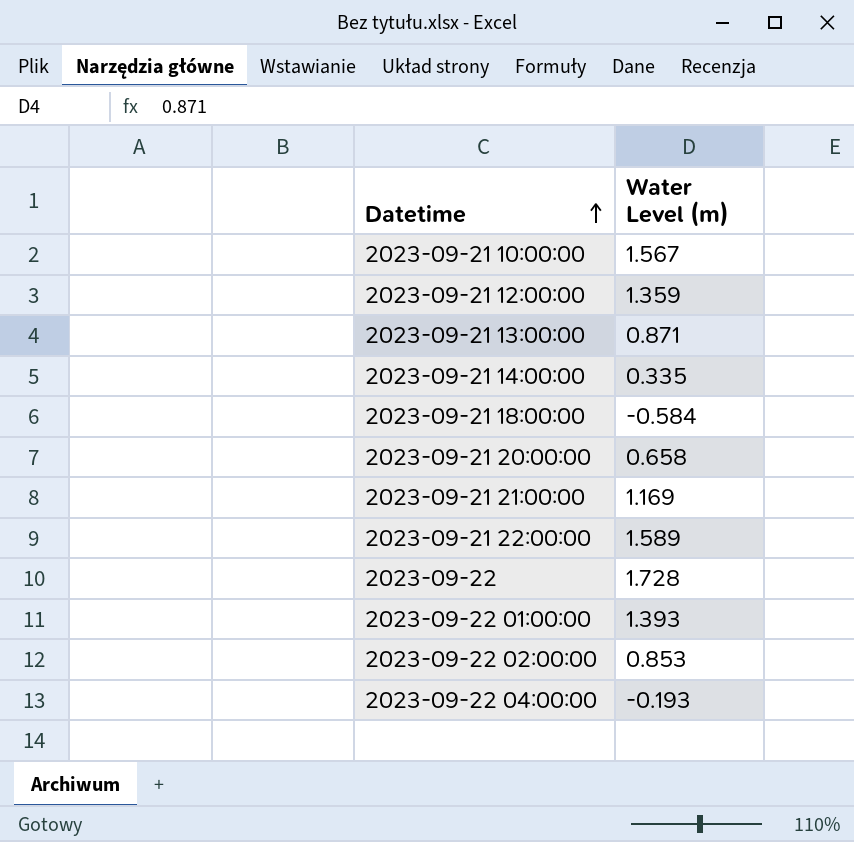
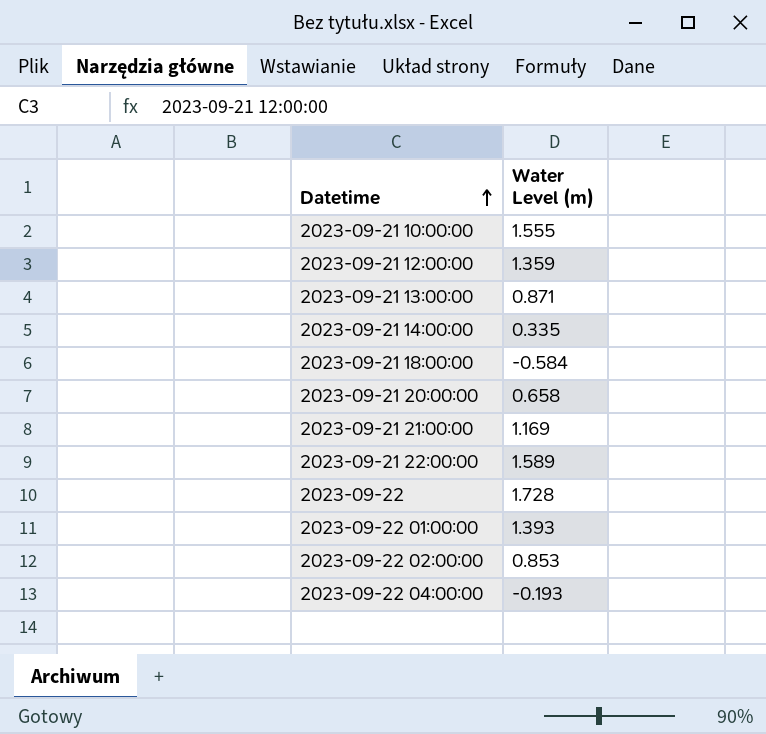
2023-09-21 10:00:00 | Water Level (m): 1.567 -> 1.555

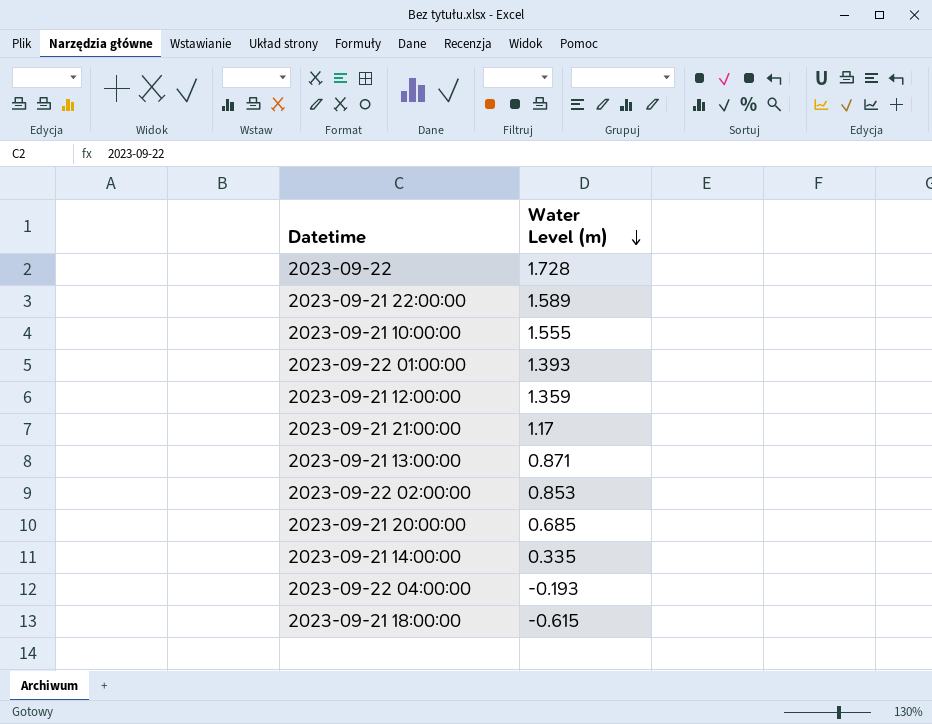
row order: Datetime ascending -> Water Level (m) descending
2023-09-21 21:00:00 | Water Level (m): 1.169 -> 1.17
2023-09-21 20:00:00 | Water Level (m): 0.658 -> 0.685
2023-09-21 18:00:00 | Water Level (m): -0.584 -> -0.615

